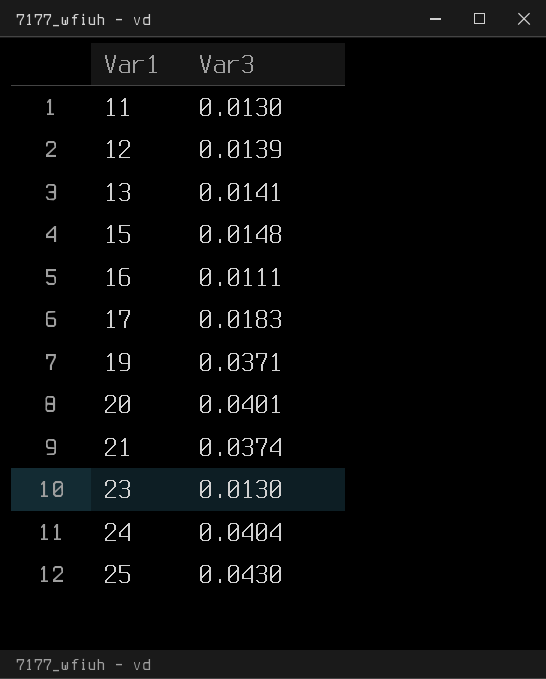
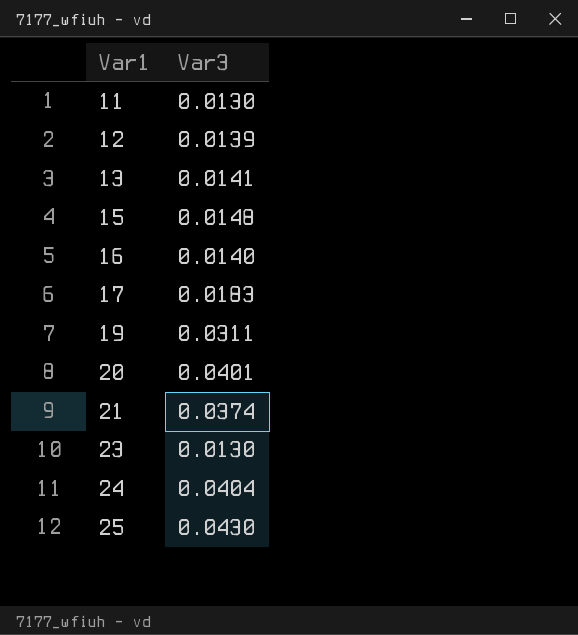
16 | Var3: 0.0111 -> 0.0140
19 | Var3: 0.0371 -> 0.0311

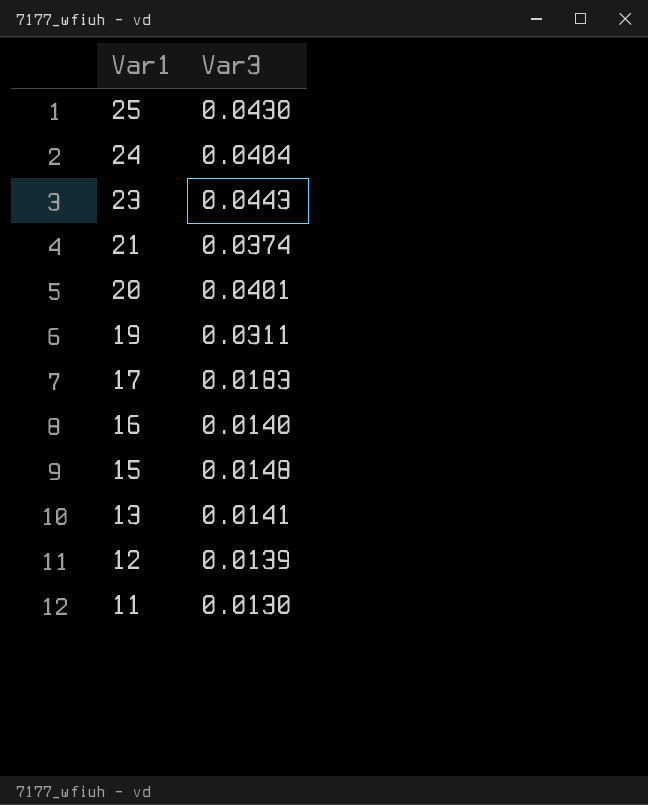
row order: Var1 ascending -> Var1 descending
23 | Var3: 0.0130 -> 0.0443

